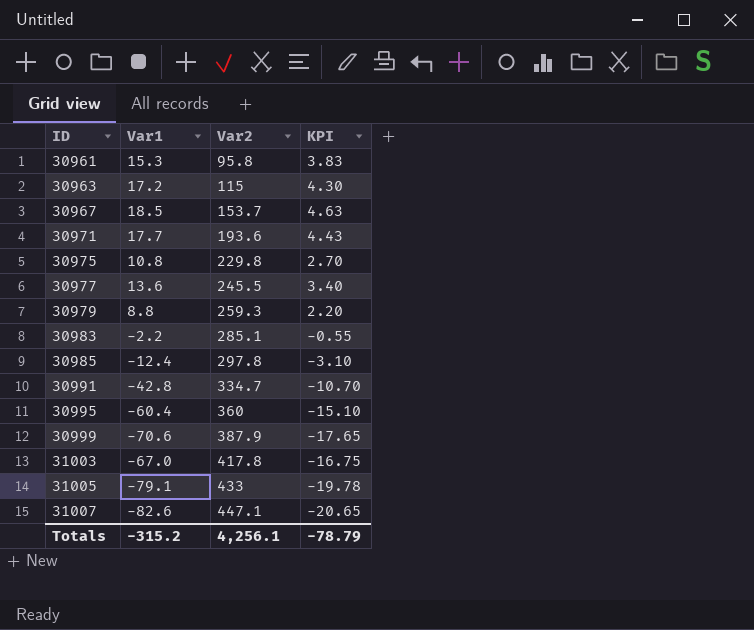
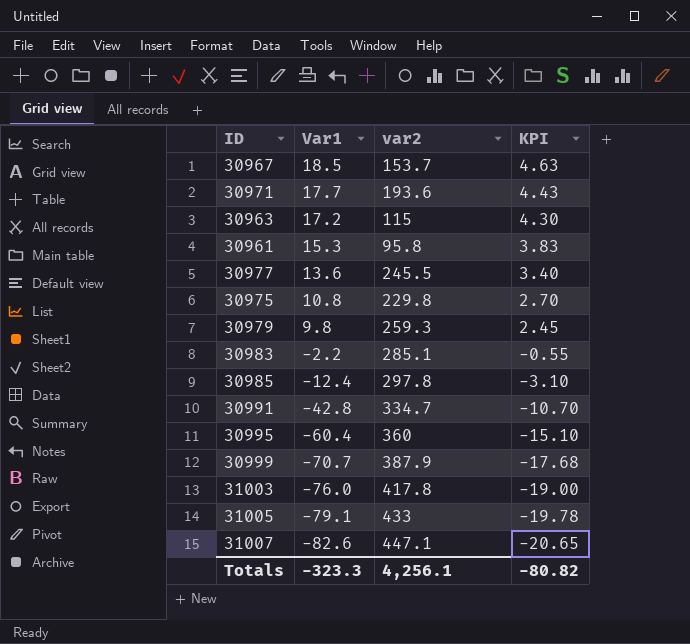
row order: ID ascending -> Var1 descending
column name: Var2 -> var2
30979 | Var1: 8.8 -> 9.8
30979 | KPI: 2.20 -> 2.45
30999 | Var1: -70.6 -> -70.7
30999 | KPI: -17.65 -> -17.68
31003 | Var1: -67.0 -> -76.0
31003 | KPI: -16.75 -> -19.00
Totals | Var1: -315.2 -> -323.3
Totals | KPI: -78.79 -> -80.82

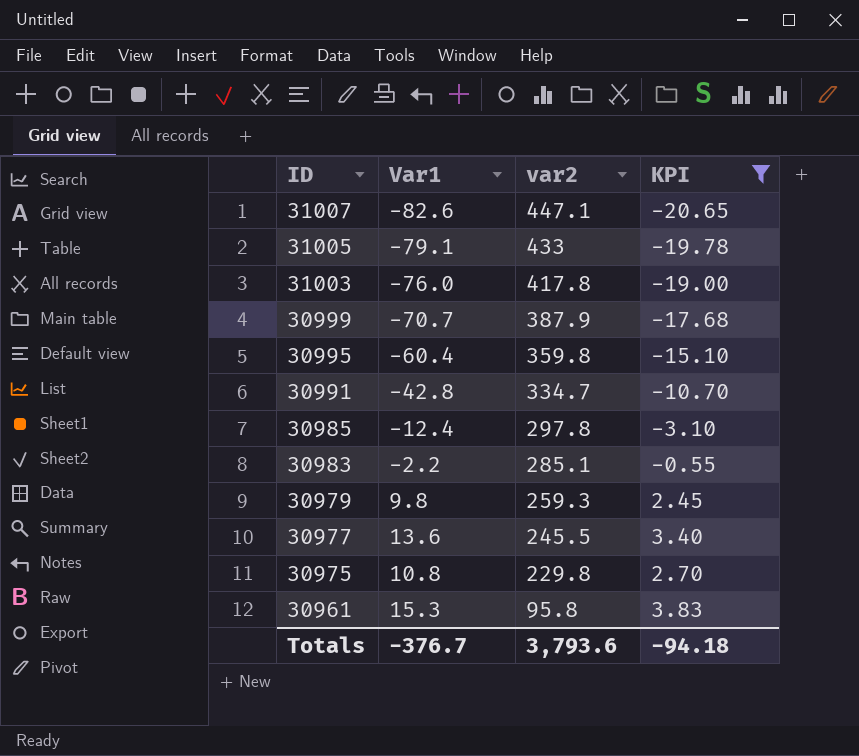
filter: none -> KPI <= 3.83
row order: Var1 descending -> ID descending
30995 | var2: 360 -> 359.8
Totals | Var1: -323.3 -> -376.7
Totals | var2: 4,256.1 -> 3,793.6
Totals | KPI: -80.82 -> -94.18

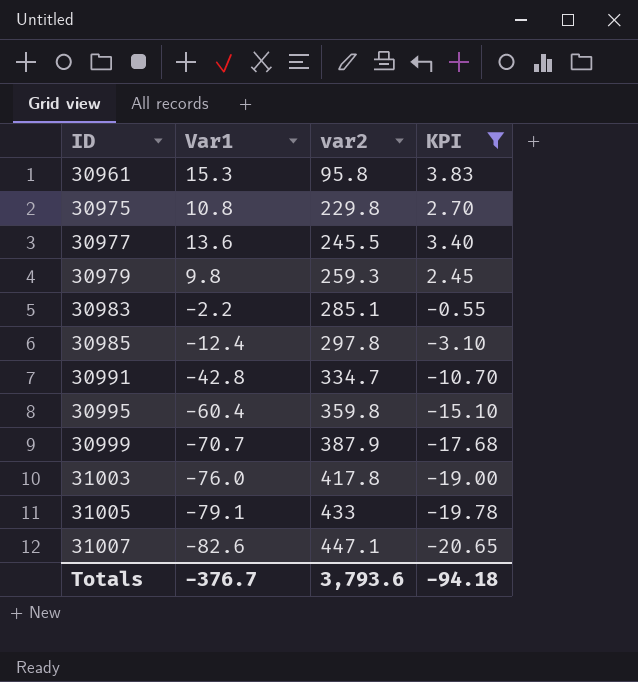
row order: ID descending -> ID ascending

